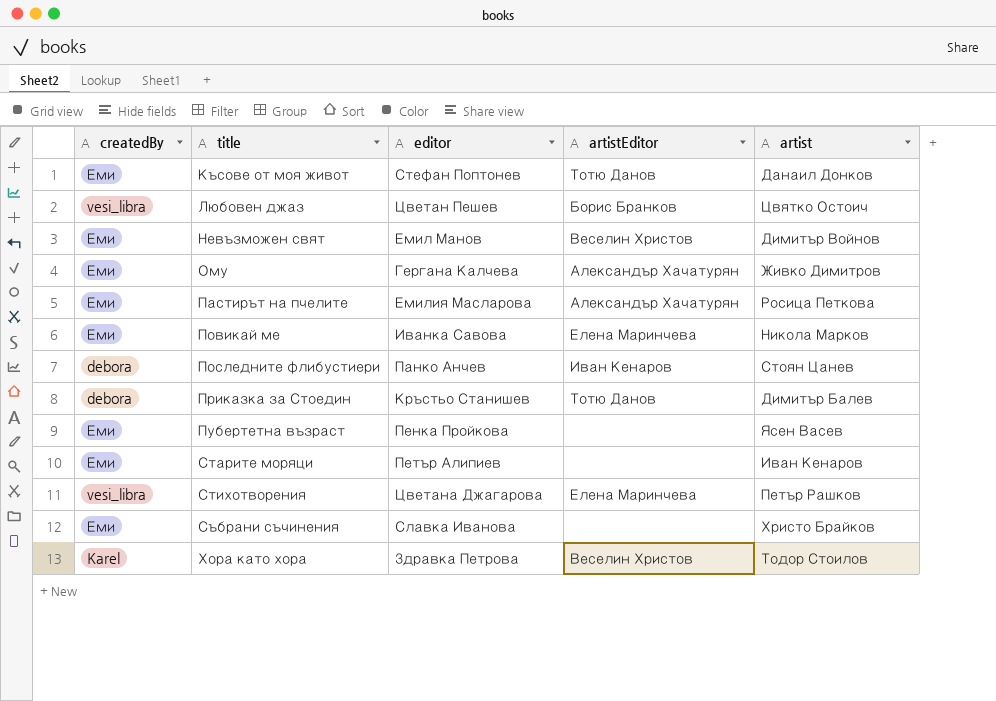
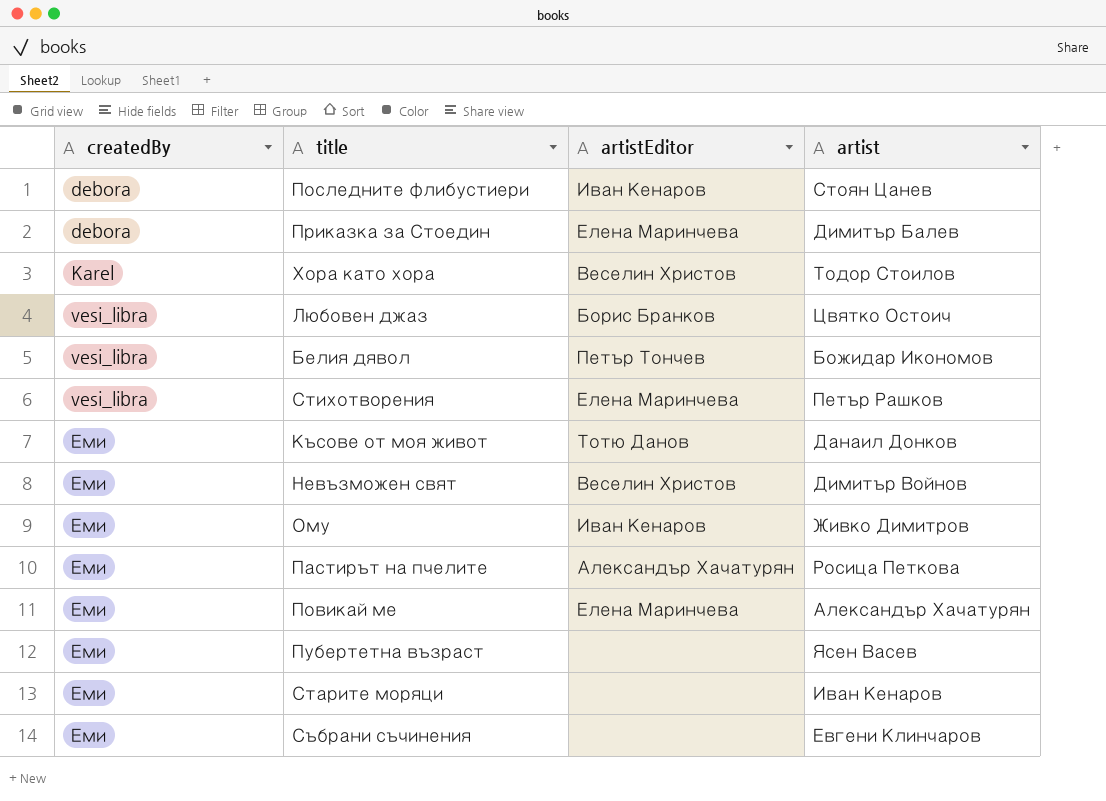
row order: title ascending -> createdBy ascending
column editor | position: 3 -> none
Приказка за Стоедин | artistEditor: Тотю Данов -> Елена Маринчева
row Белия дявол: none -> vesi_libra | Петър Тончев | Божидар Икономов
Ому | artistEditor: Александър Хачатурян -> Иван Кенаров
Повикай ме | artist: Никола Марков -> Александър Хачатурян
Събрани съчинения | artist: Христо Брайков -> Евгени Клинчаров

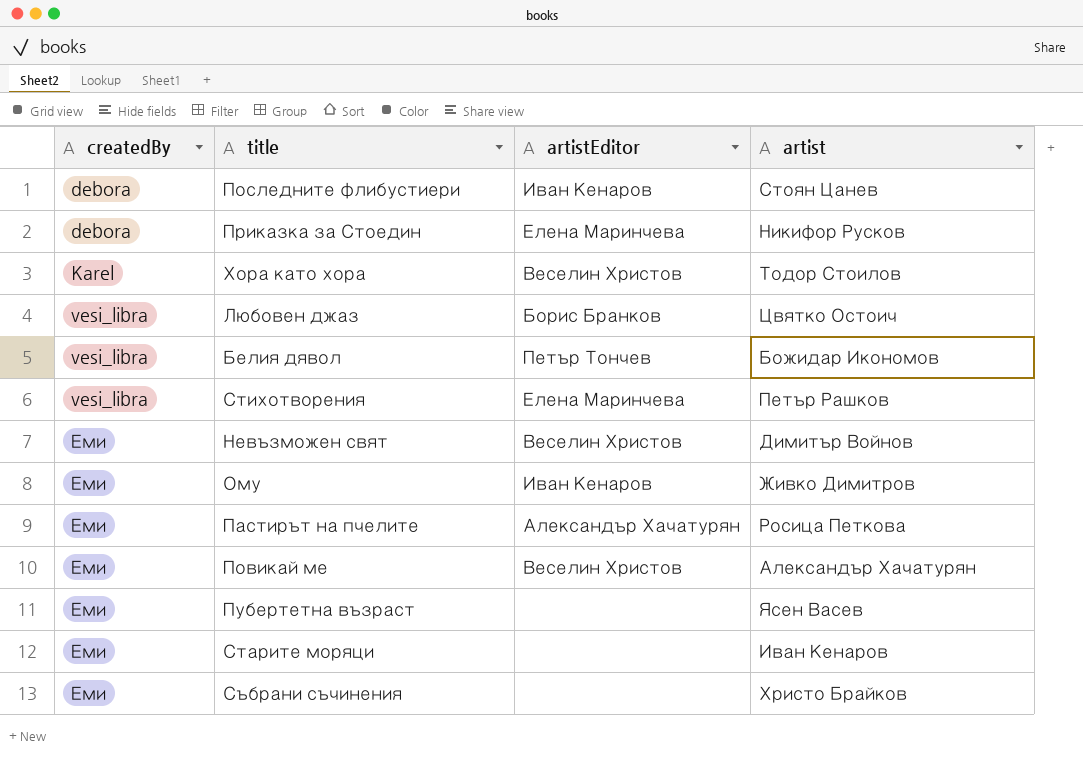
row Късове от моя живот: Еми | Тотю Данов | Данаил Донков -> none
Приказка за Стоедин | artist: Димитър Балев -> Никифор Русков
Повикай ме | artistEditor: Елена Маринчева -> Веселин Христов
Събрани съчинения | artist: Евгени Клинчаров -> Христо Брайков

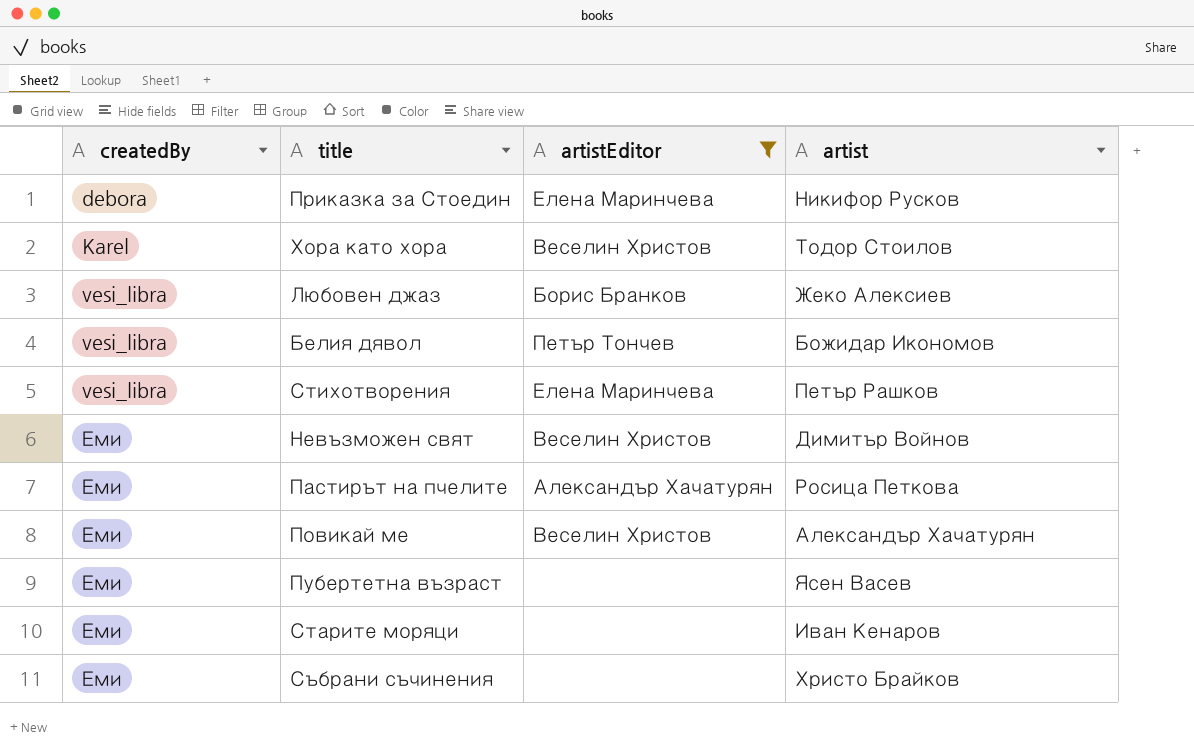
filter: none -> artistEditor != Иван Кенаров
Любовен джаз | artist: Цвятко Остоич -> Жеко Алексиев

